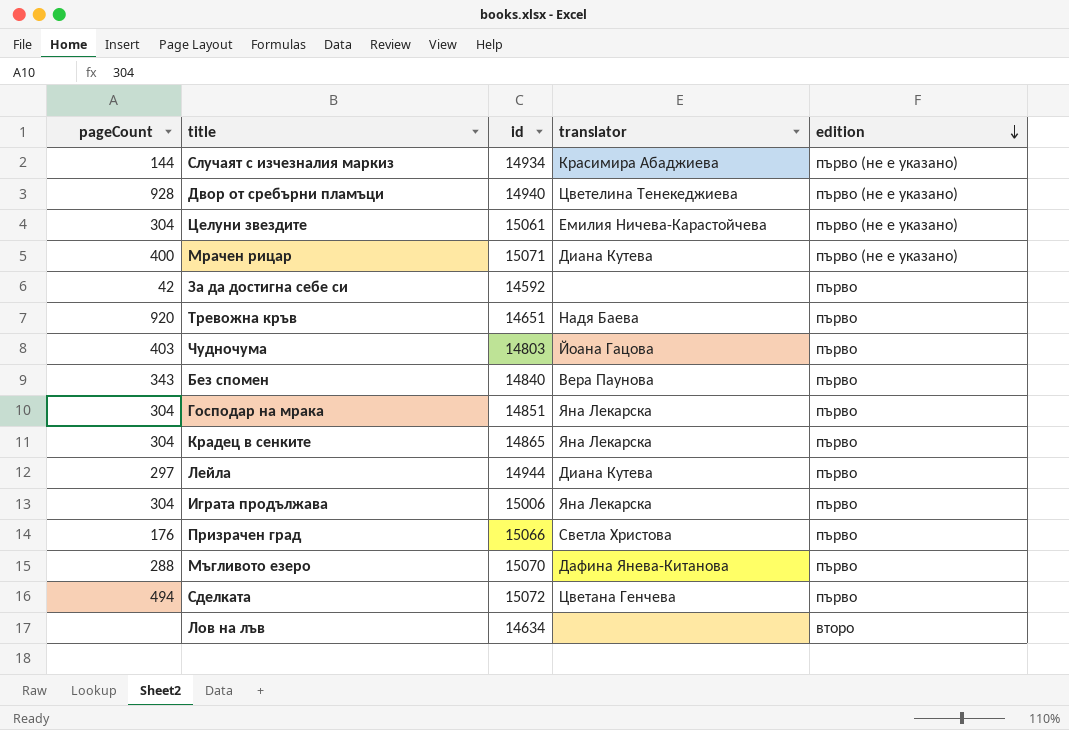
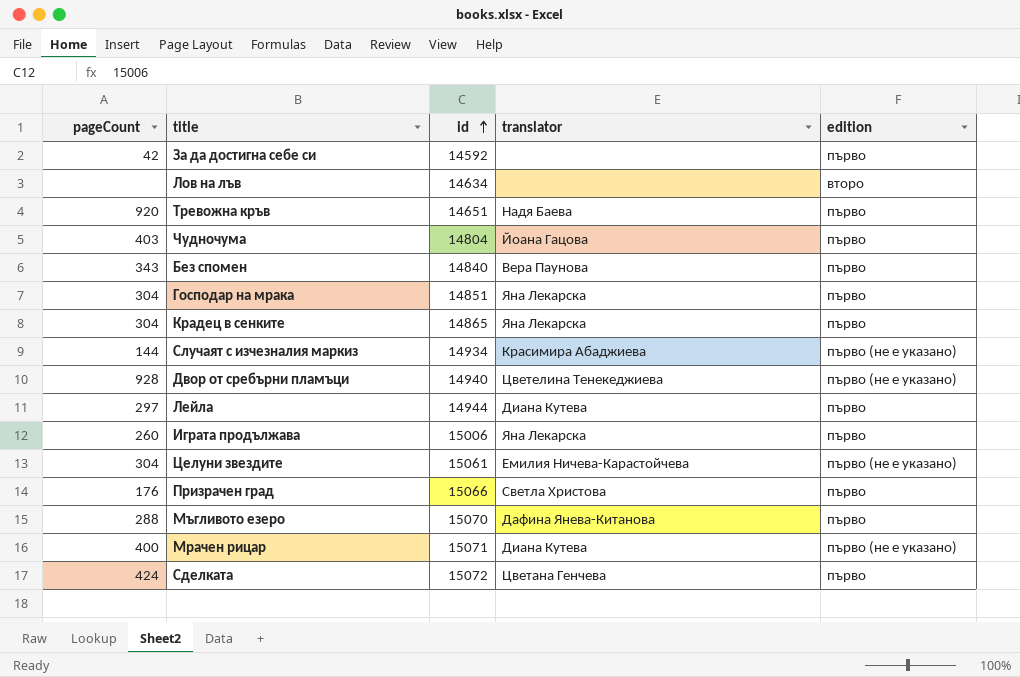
row order: edition descending -> id ascending
Чудночума | id: 14803 -> 14804
Играта продължава | pageCount: 304 -> 260
Сделката | pageCount: 494 -> 424

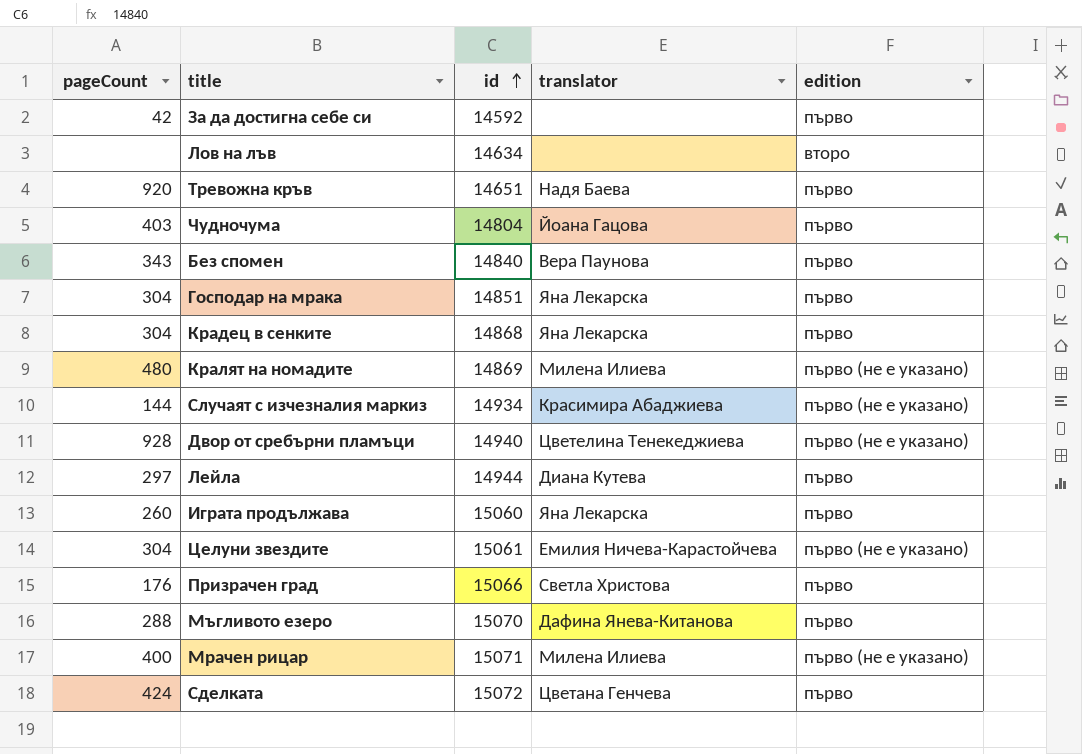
Крадец в сенките | id: 14865 -> 14868
row Кралят на номадите: none -> 480 | 14869 | Милена Илиева | първо (не е указано)
Играта продължава | id: 15006 -> 15060
Мрачен рицар | translator: Диана Кутева -> Милена Илиева

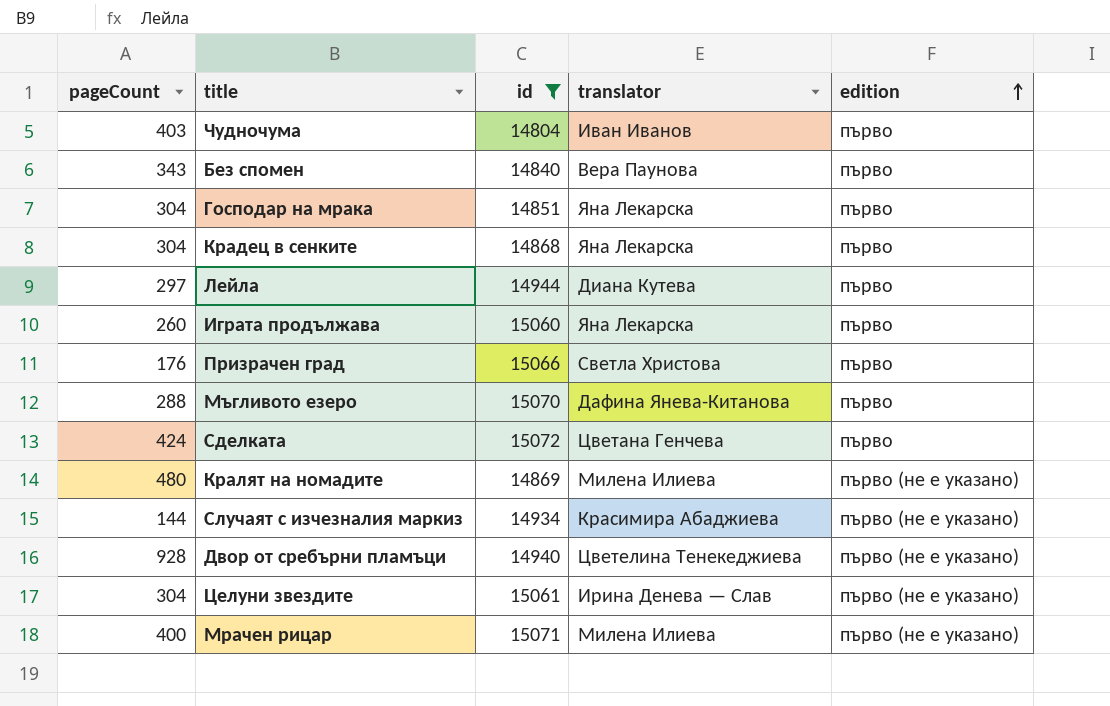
filter: none -> id >= 14804
row order: id ascending -> edition ascending
Чудночума | translator: Йоана Гацова -> Иван Иванов
Целуни звездите | translator: Емилия Ничева-Карастойчева -> Ирина Денева — Слав

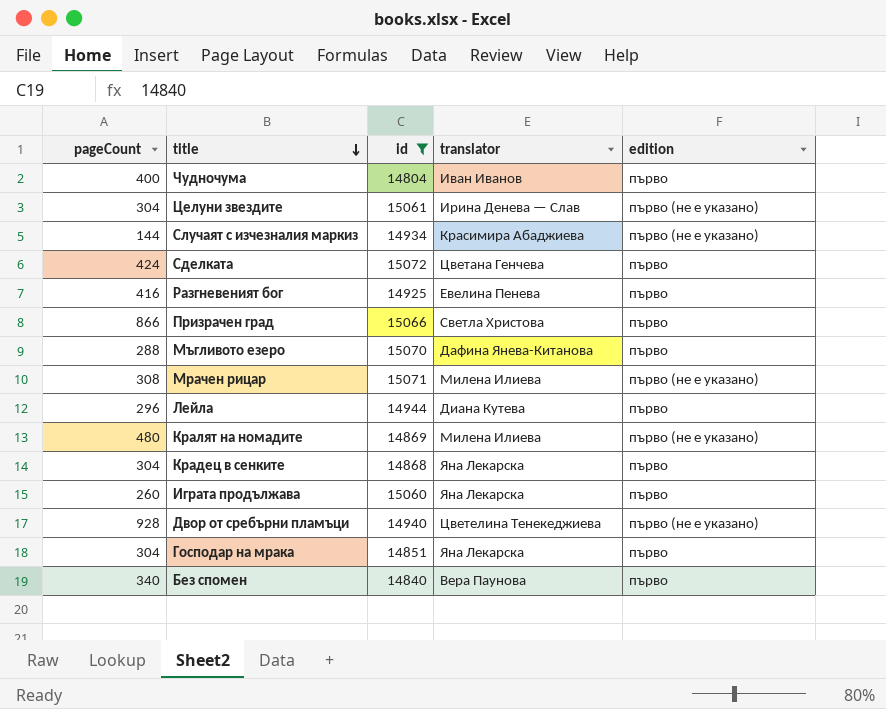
row order: edition ascending -> title descending
Чудночума | pageCount: 403 -> 400
row Разгневеният бог: none -> 416 | 14925 | Евелина Пенева | първо
Призрачен град | pageCount: 176 -> 866
Мрачен рицар | pageCount: 400 -> 308
Лейла | pageCount: 297 -> 296
Без спомен | pageCount: 343 -> 340

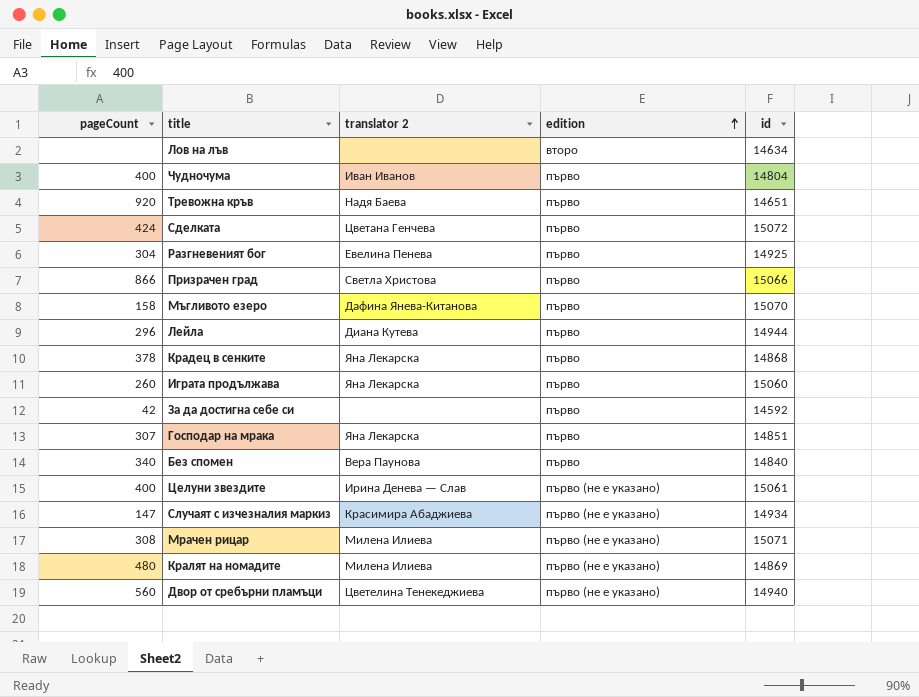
filter: id >= 14804 -> none
row order: title descending -> edition ascending
column name: translator -> translator 2
column id | position: 3 -> 5
Разгневеният бог | pageCount: 416 -> 304
Мъгливото езеро | pageCount: 288 -> 158
Крадец в сенките | pageCount: 304 -> 378
Господар на мрака | pageCount: 304 -> 307
Целуни звездите | pageCount: 304 -> 400
Случаят с изчезналия маркиз | pageCount: 144 -> 147
Двор от сребърни пламъци | pageCount: 928 -> 560

